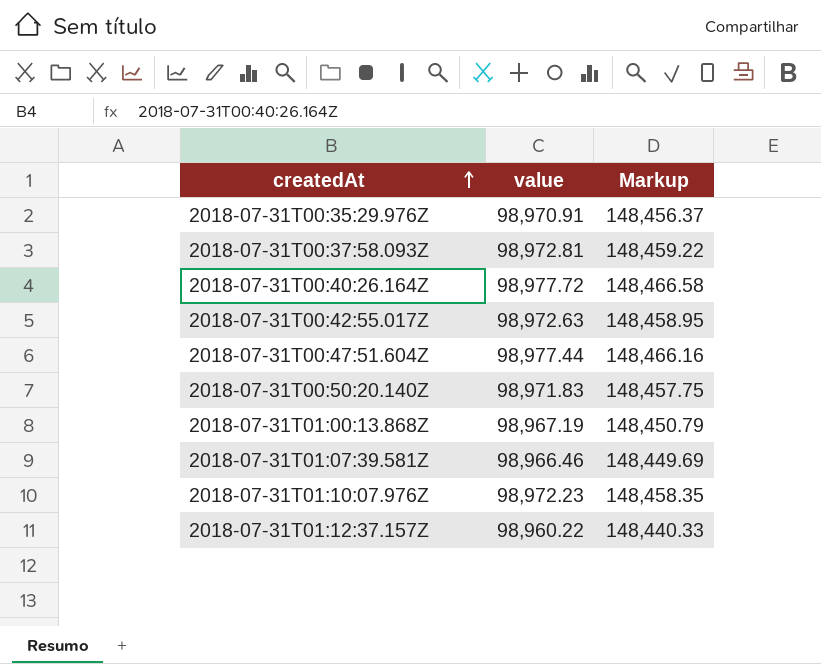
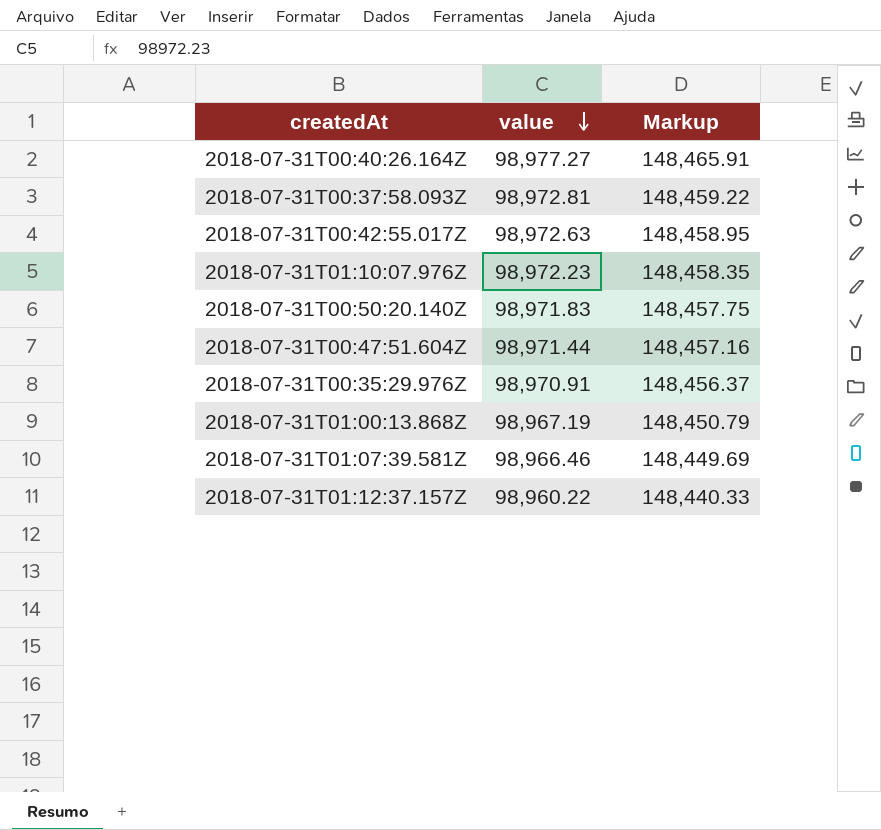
row order: createdAt ascending -> value descending
2018-07-31T00:40:26.164Z | value: 98,977.72 -> 98,977.27
2018-07-31T00:40:26.164Z | Markup: 148,466.58 -> 148,465.91
2018-07-31T00:47:51.604Z | value: 98,977.44 -> 98,971.44
2018-07-31T00:47:51.604Z | Markup: 148,466.16 -> 148,457.16

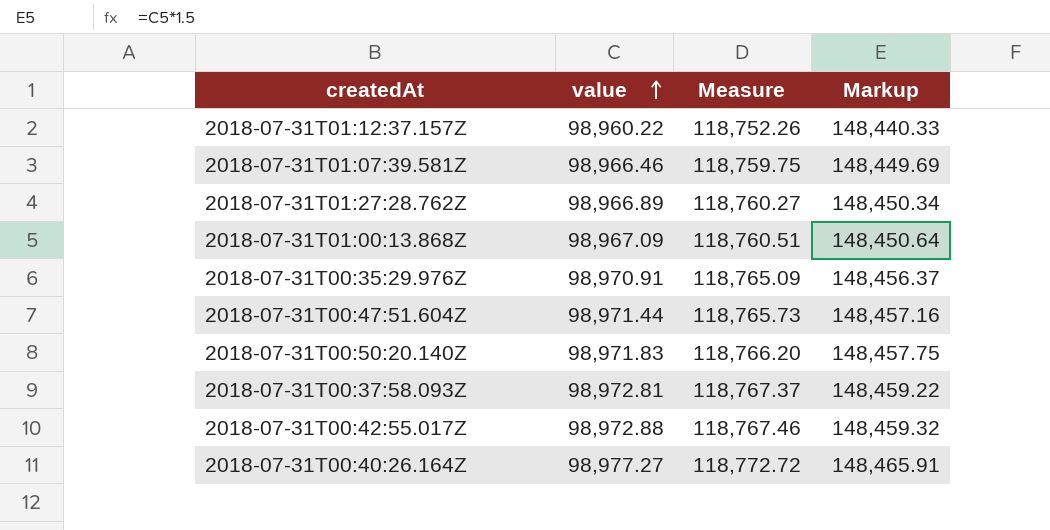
row order: value descending -> value ascending
column Measure | formula: none -> [value] * 1.2
row 2018-07-31T01:10:07.976Z: 98,972.23 | 148,458.35 -> none
row 2018-07-31T01:27:28.762Z: none -> 98,966.89 | 118,760.27 | 148,450.34
2018-07-31T01:00:13.868Z | value: 98,967.19 -> 98,967.09
2018-07-31T01:00:13.868Z | Markup: 148,450.79 -> 148,450.64
2018-07-31T00:42:55.017Z | value: 98,972.63 -> 98,972.88
2018-07-31T00:42:55.017Z | Markup: 148,458.95 -> 148,459.32

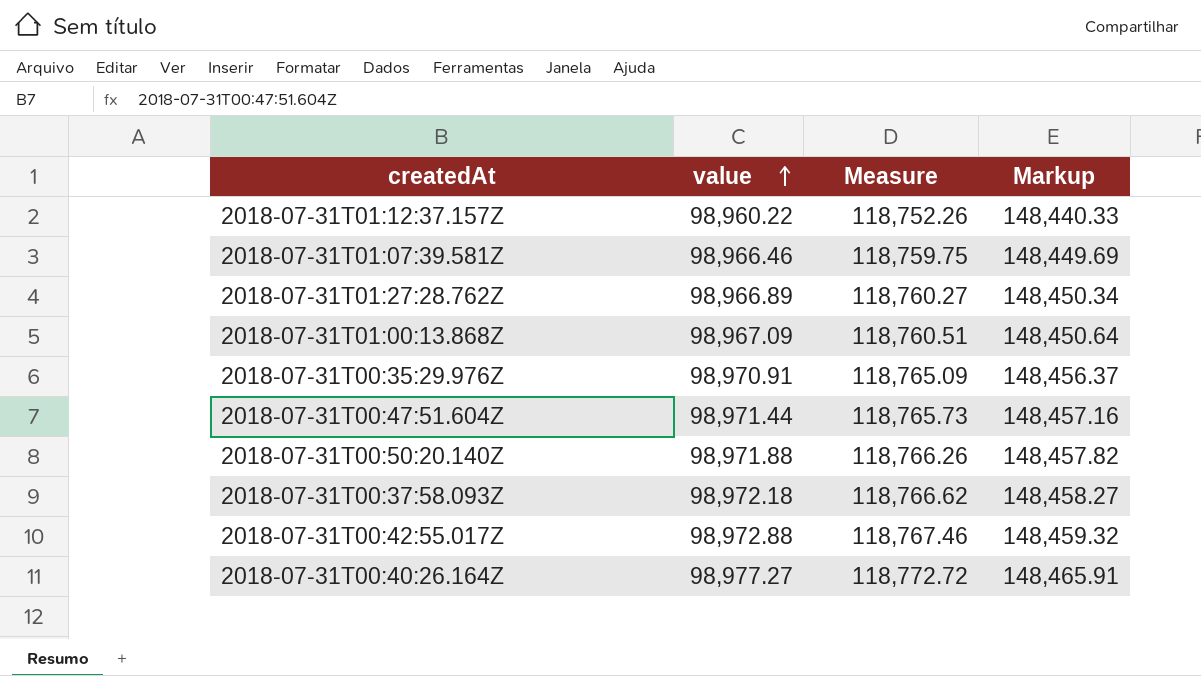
2018-07-31T00:50:20.140Z | value: 98,971.83 -> 98,971.88
2018-07-31T00:50:20.140Z | Measure: 118,766.20 -> 118,766.26
2018-07-31T00:50:20.140Z | Markup: 148,457.75 -> 148,457.82
2018-07-31T00:37:58.093Z | value: 98,972.81 -> 98,972.18
2018-07-31T00:37:58.093Z | Measure: 118,767.37 -> 118,766.62
2018-07-31T00:37:58.093Z | Markup: 148,459.22 -> 148,458.27

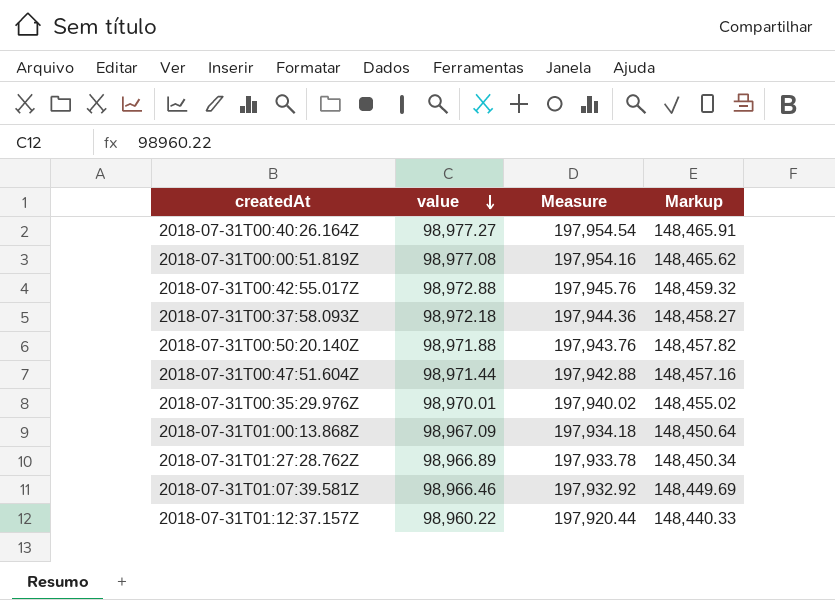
row order: value ascending -> value descending
column Measure | formula: [value] * 1.2 -> [value] * 2
row 2018-07-31T00:00:51.819Z: none -> 98,977.08 | 197,954.16 | 148,465.62
2018-07-31T00:35:29.976Z | value: 98,970.91 -> 98,970.01
2018-07-31T00:35:29.976Z | Markup: 148,456.37 -> 148,455.02

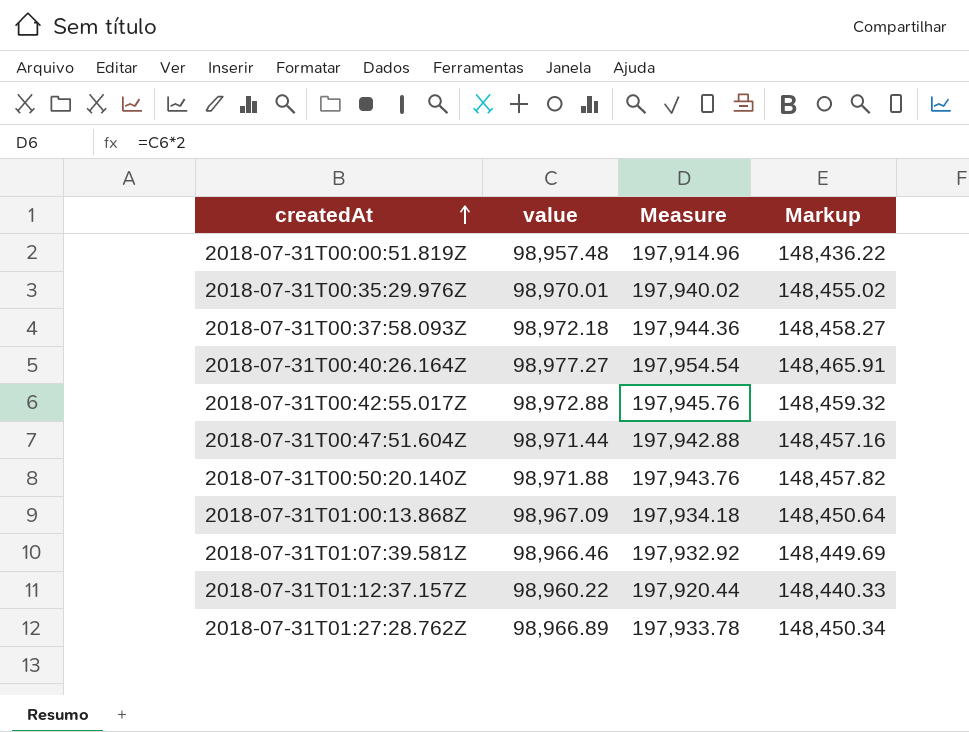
row order: value descending -> createdAt ascending
2018-07-31T00:00:51.819Z | value: 98,977.08 -> 98,957.48
2018-07-31T00:00:51.819Z | Measure: 197,954.16 -> 197,914.96
2018-07-31T00:00:51.819Z | Markup: 148,465.62 -> 148,436.22

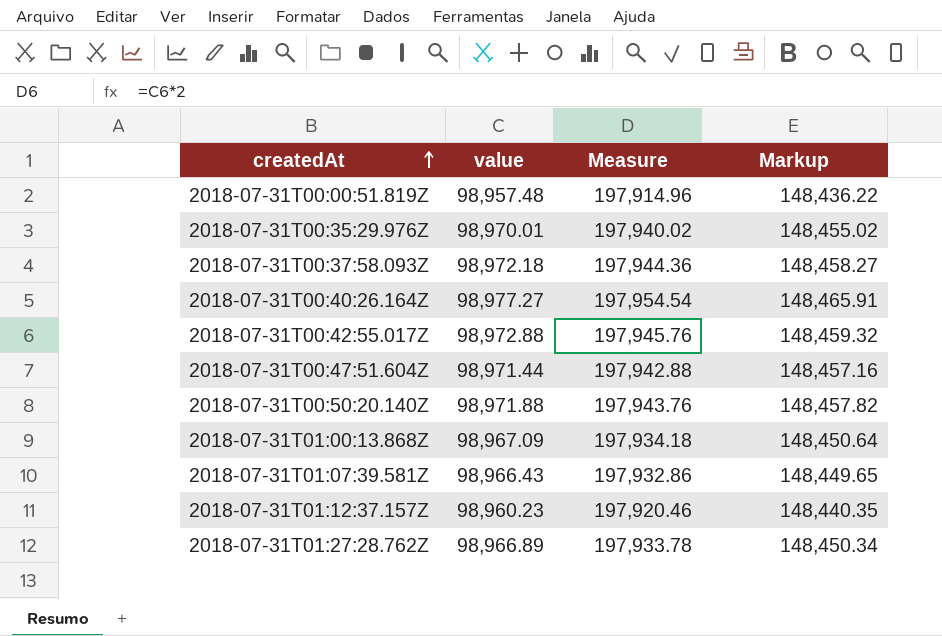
2018-07-31T01:07:39.581Z | value: 98,966.46 -> 98,966.43
2018-07-31T01:07:39.581Z | Measure: 197,932.92 -> 197,932.86
2018-07-31T01:07:39.581Z | Markup: 148,449.69 -> 148,449.65
2018-07-31T01:12:37.157Z | value: 98,960.22 -> 98,960.23
2018-07-31T01:12:37.157Z | Measure: 197,920.44 -> 197,920.46
2018-07-31T01:12:37.157Z | Markup: 148,440.33 -> 148,440.35

